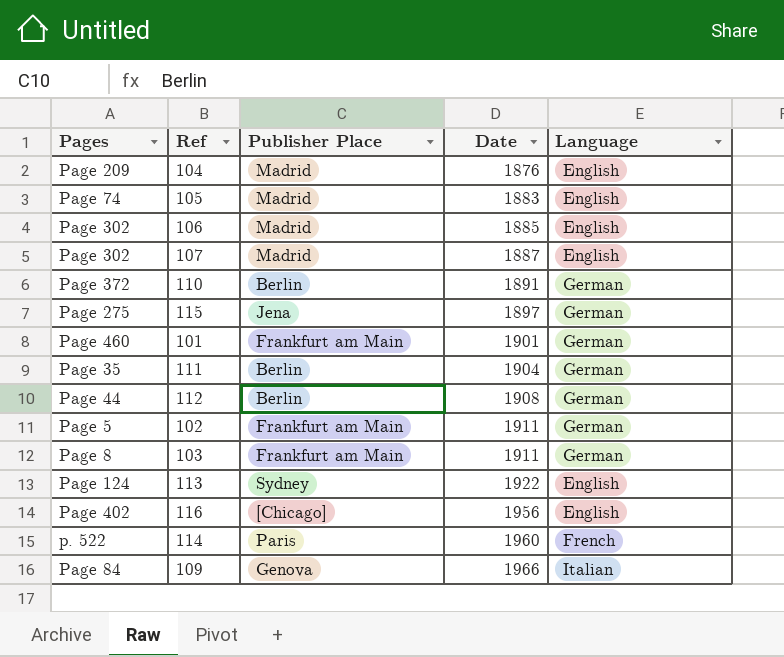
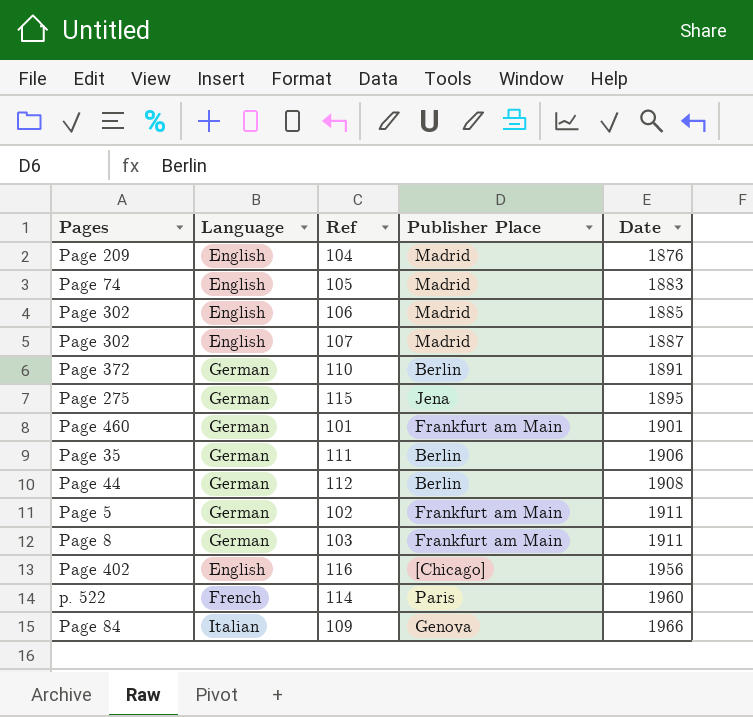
column Language | position: 5 -> 2
row 113: Page 124 | Sydney | 1922 | English -> none
115 | Date: 1897 -> 1895
111 | Date: 1904 -> 1906

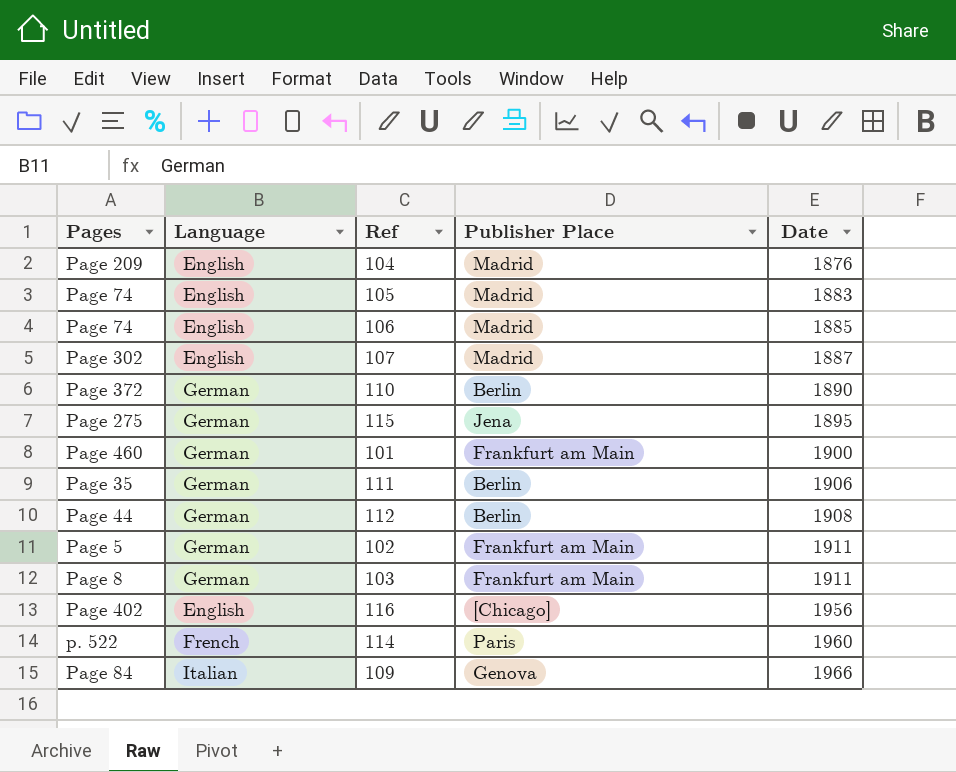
106 | Pages: Page 302 -> Page 74
110 | Date: 1891 -> 1890
101 | Date: 1901 -> 1900

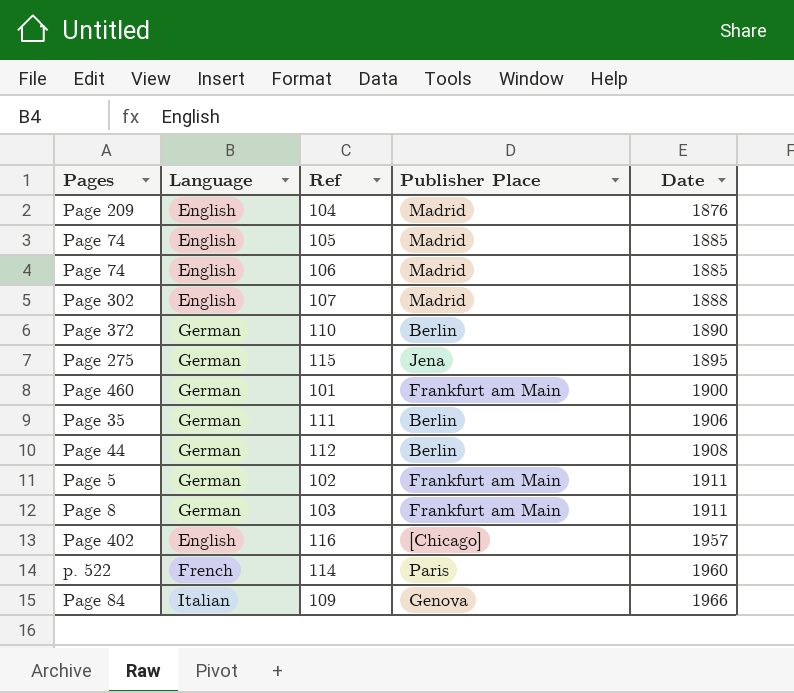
105 | Date: 1883 -> 1885
107 | Date: 1887 -> 1888
116 | Date: 1956 -> 1957

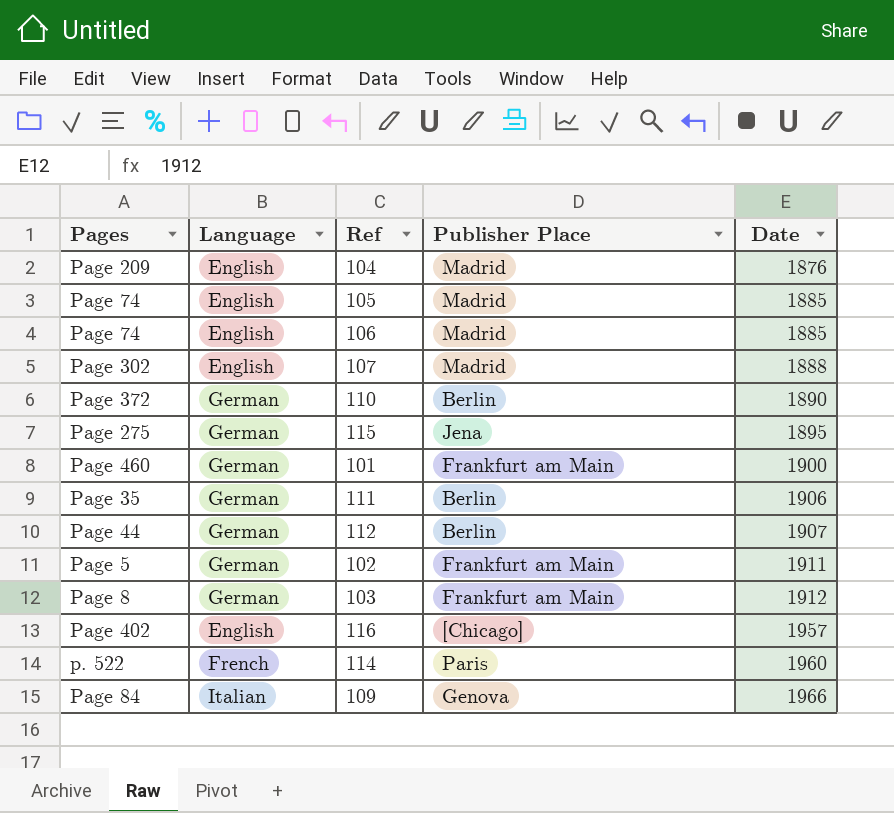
112 | Date: 1908 -> 1907
103 | Date: 1911 -> 1912

